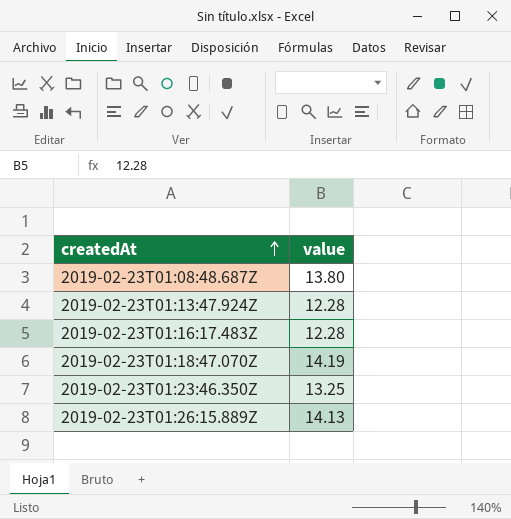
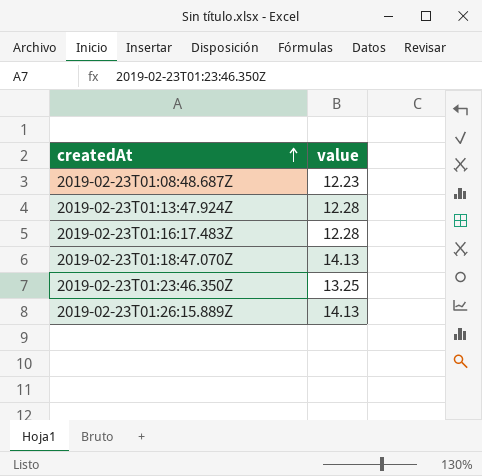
2019-02-23T01:08:48.687Z | value: 13.80 -> 12.23
2019-02-23T01:18:47.070Z | value: 14.19 -> 14.13

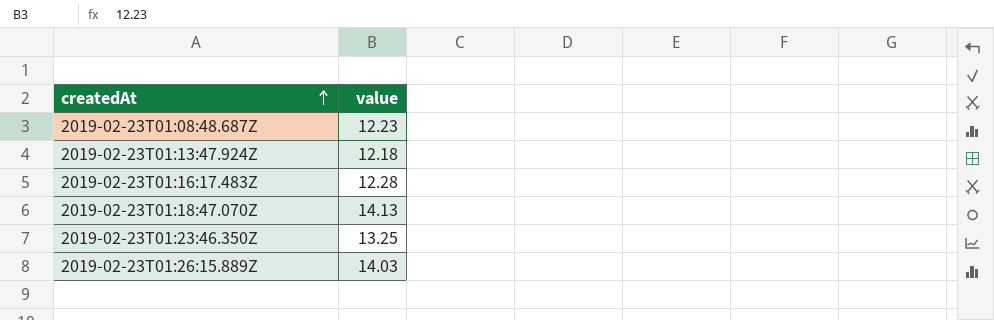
2019-02-23T01:13:47.924Z | value: 12.28 -> 12.18
2019-02-23T01:26:15.889Z | value: 14.13 -> 14.03

